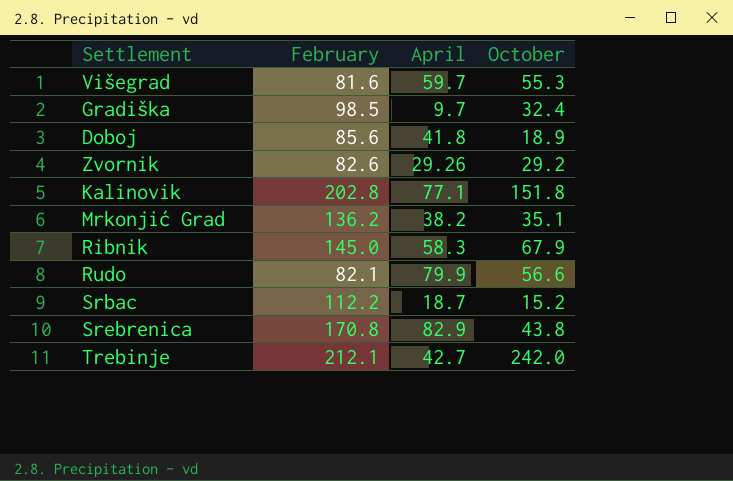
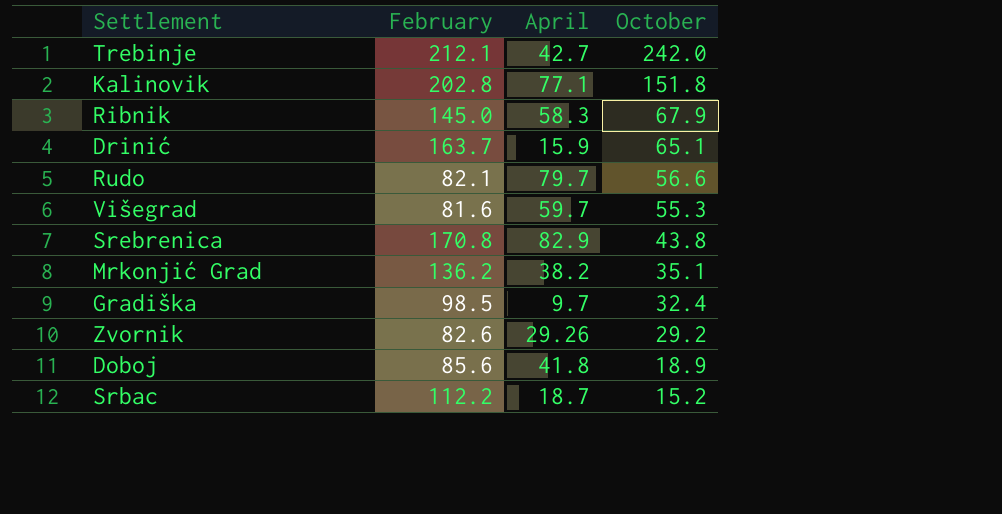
row order: none -> October descending
row Drinić: none -> 163.7 | 15.9 | 65.1
Rudo | April: 79.9 -> 79.7

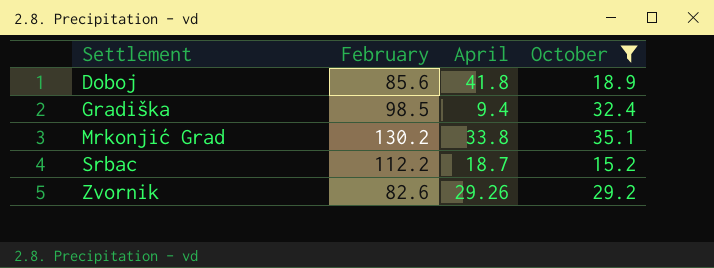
filter: none -> October <= 35.1
row order: October descending -> Settlement ascending
Gradiška | April: 9.7 -> 9.4
Mrkonjić Grad | February: 136.2 -> 130.2
Mrkonjić Grad | April: 38.2 -> 33.8

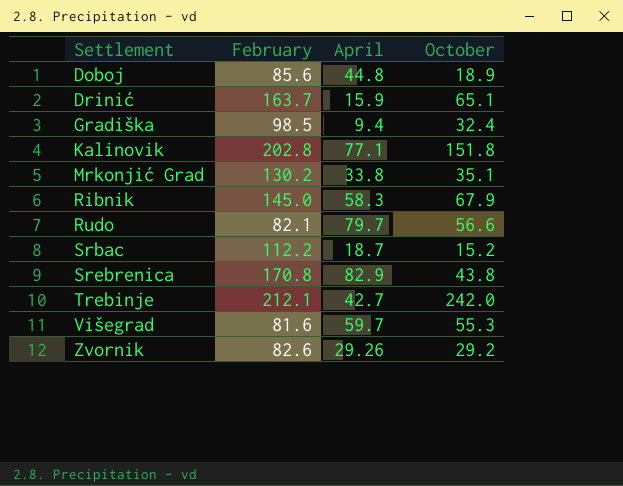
filter: October <= 35.1 -> none
Doboj | April: 41.8 -> 44.8

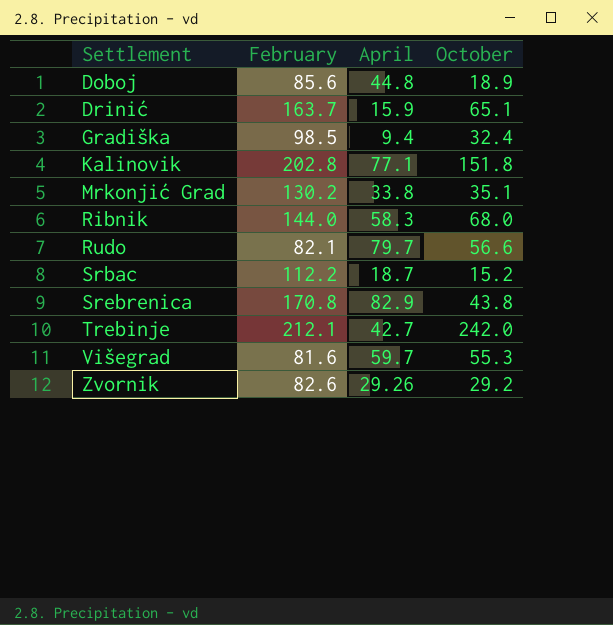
Ribnik | February: 145.0 -> 144.0
Ribnik | October: 67.9 -> 68.0

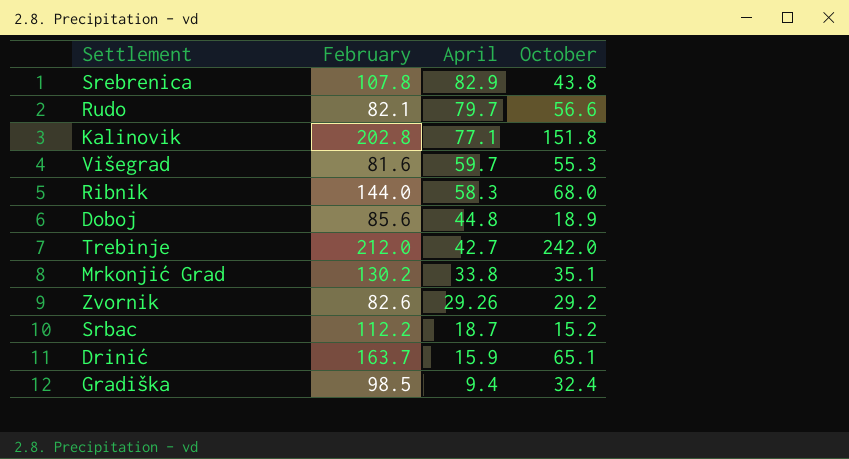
row order: Settlement ascending -> April descending
Srebrenica | February: 170.8 -> 107.8
Trebinje | February: 212.1 -> 212.0

